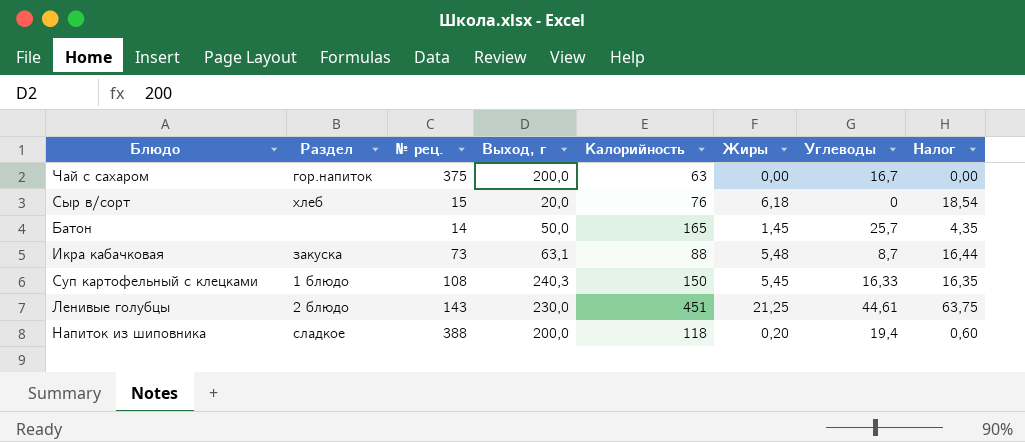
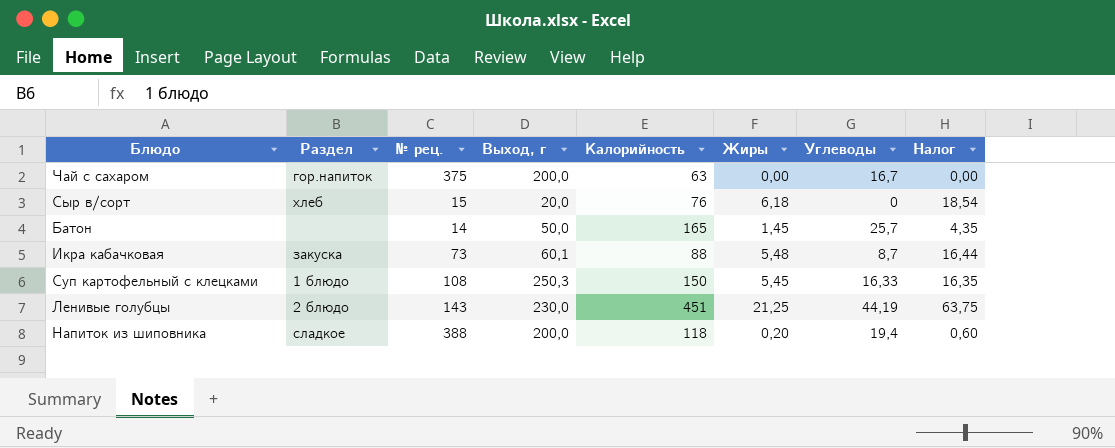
Икра кабачковая | Выход, г: 63,1 -> 60,1
Суп картофельный с клецками | Выход, г: 240,3 -> 250,3
Ленивые голубцы | Углеводы: 44,61 -> 44,19

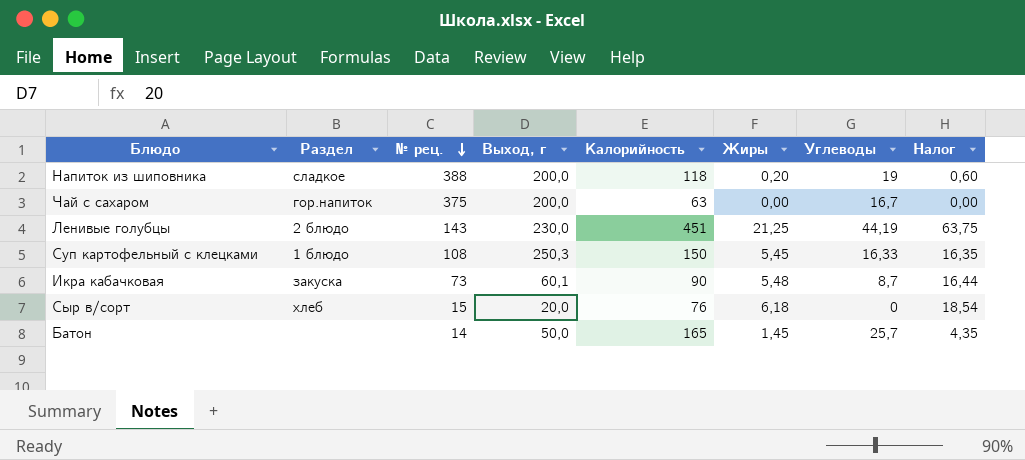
row order: none -> № рец. descending
Напиток из шиповника | Углеводы: 19,4 -> 19
Икра кабачковая | Калорийность: 88 -> 90

